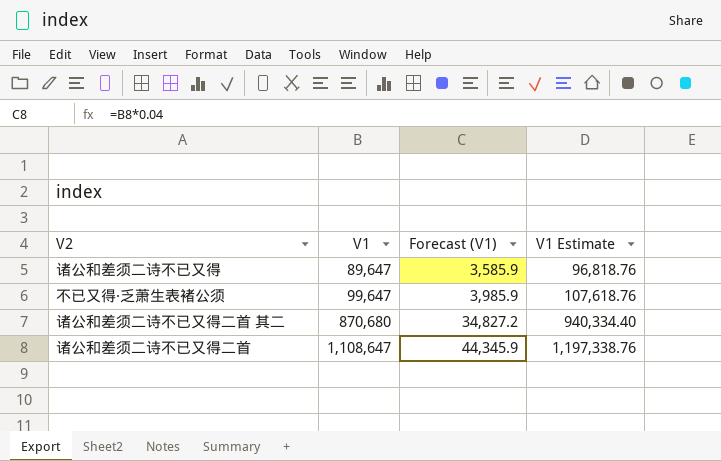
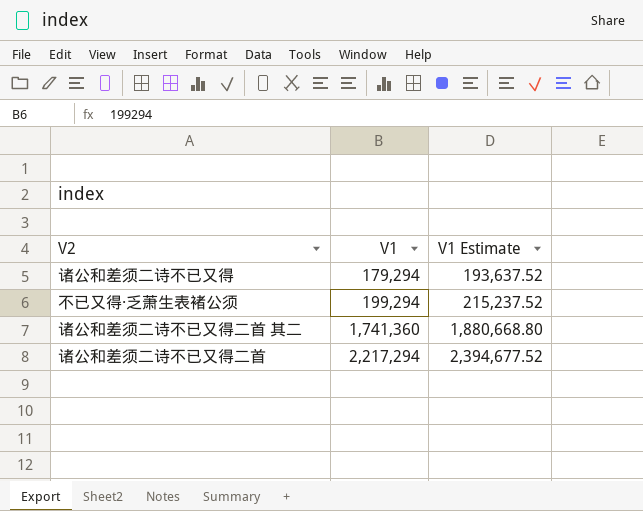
column Forecast (V1) | formula: [V1] * 0.04 -> none
诸公和差须二诗不已又得 | V1: 89,647 -> 179,294
诸公和差须二诗不已又得 | V1 Estimate: 96,818.76 -> 193,637.52
不已又得·乏萧生表褚公须 | V1: 99,647 -> 199,294
不已又得·乏萧生表褚公须 | V1 Estimate: 107,618.76 -> 215,237.52
诸公和差须二诗不已又得二首 其二 | V1: 870,680 -> 1,741,360
诸公和差须二诗不已又得二首 其二 | V1 Estimate: 940,334.40 -> 1,880,668.80
诸公和差须二诗不已又得二首 | V1: 1,108,647 -> 2,217,294
诸公和差须二诗不已又得二首 | V1 Estimate: 1,197,338.76 -> 2,394,677.52

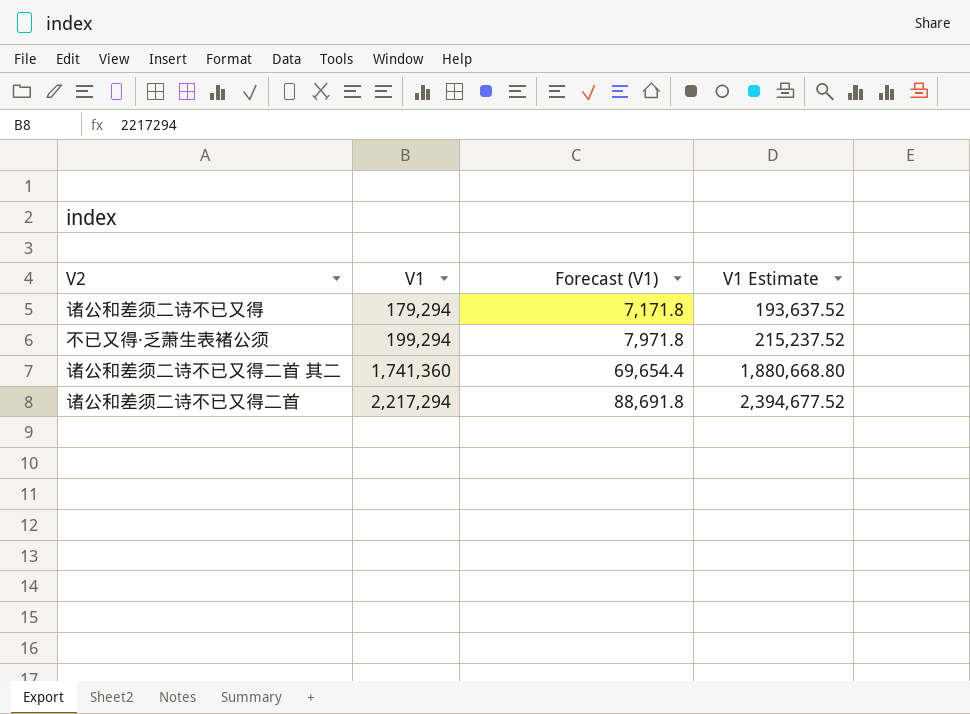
column Forecast (V1) | formula: none -> [V1] * 0.04

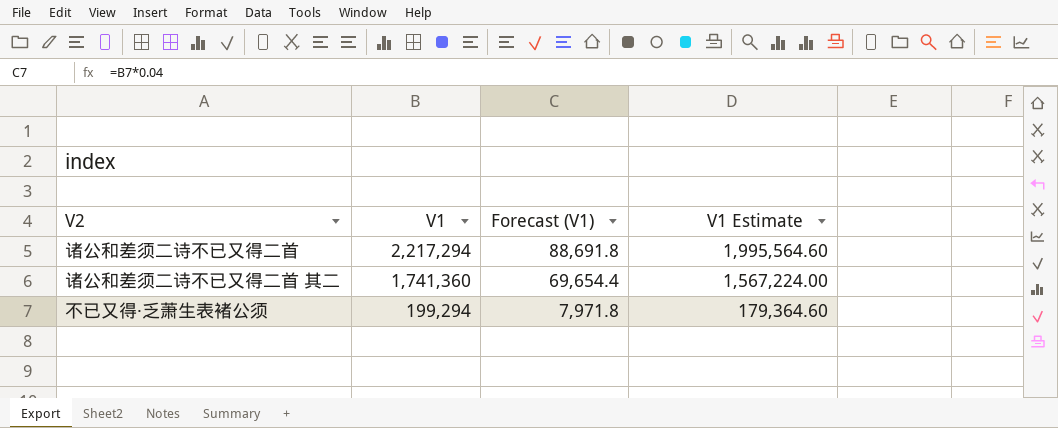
row order: V1 ascending -> V1 descending
column V1 Estimate | formula: [V1] * 1.08 -> [V1] * 0.9
row 诸公和差须二诗不已又得: 179,294 | 7,171.8 | 193,637.52 -> none

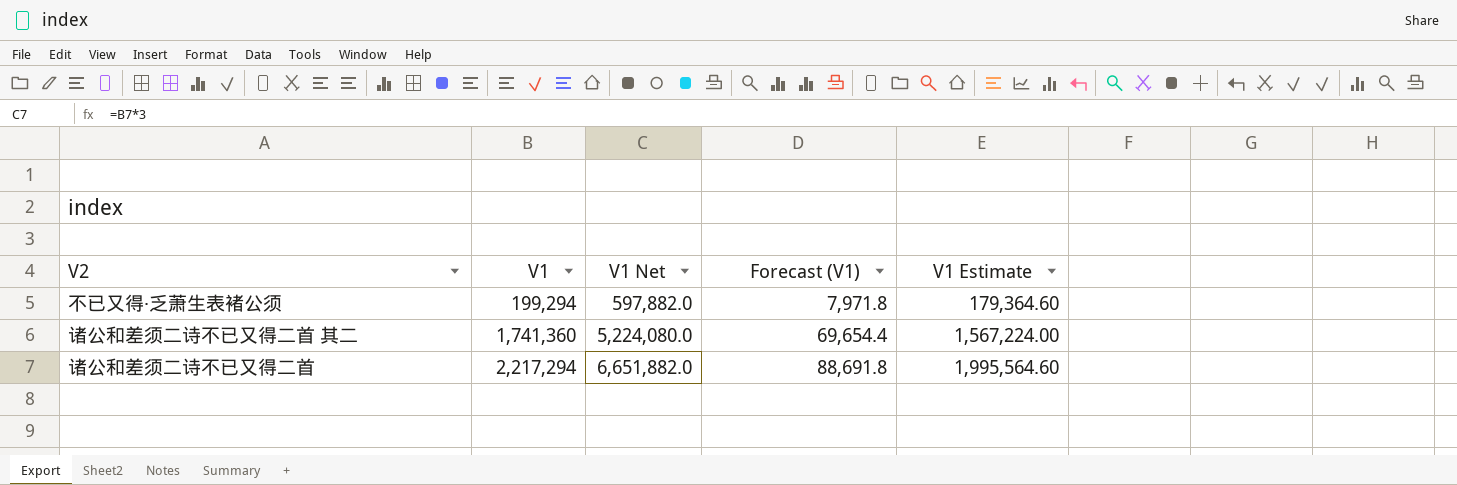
row order: V1 descending -> V1 ascending
column V1 Net | formula: none -> [V1] * 3

